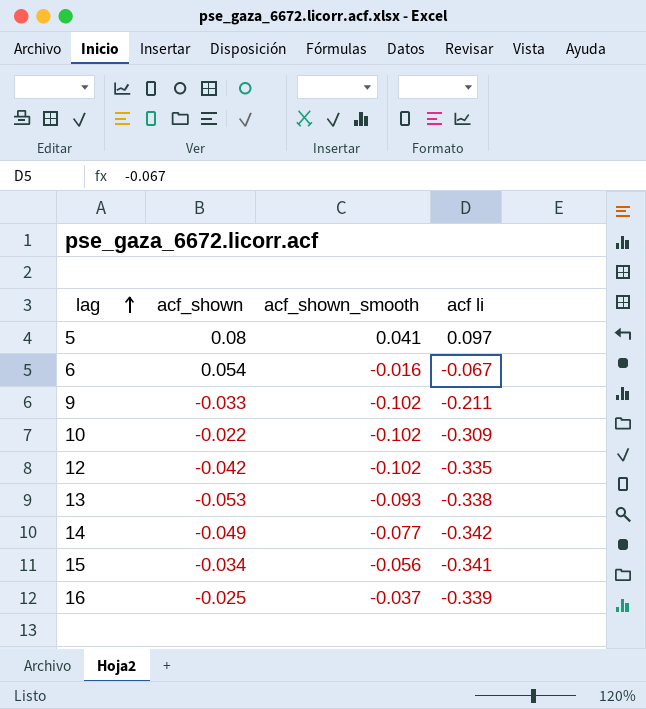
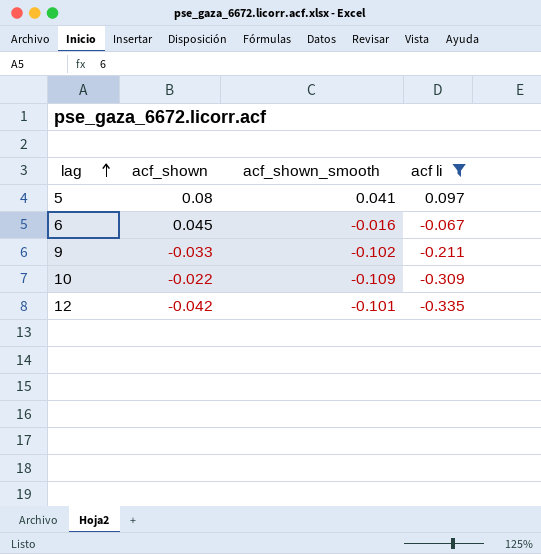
filter: none -> acf li >= -0.335
6 | acf_shown: 0.054 -> 0.045
10 | acf_shown_smooth: -0.102 -> -0.109
12 | acf_shown_smooth: -0.102 -> -0.101

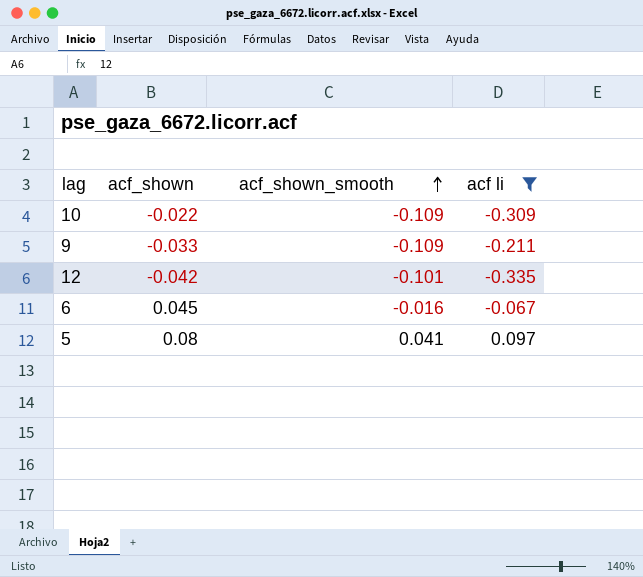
row order: lag ascending -> acf_shown_smooth ascending
9 | acf_shown_smooth: -0.102 -> -0.109

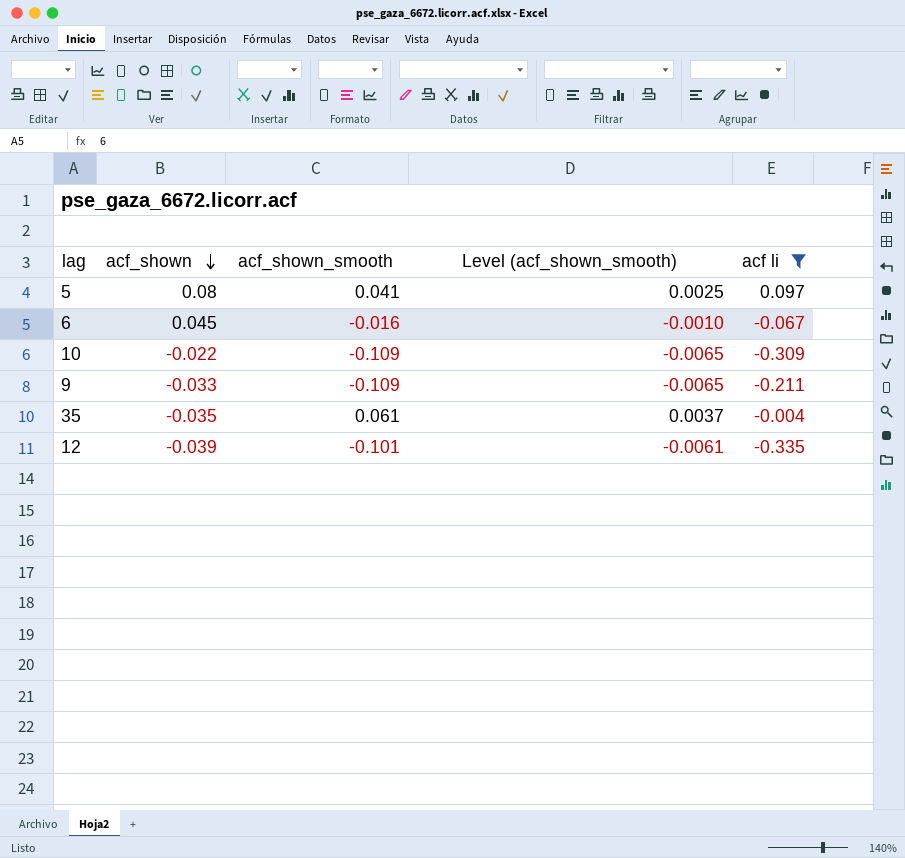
row order: acf_shown_smooth ascending -> acf_shown descending
column Level (acf_shown_smooth) | formula: none -> [acf_shown_smooth] * 0.06
row 35: none -> -0.035 | 0.061 | 0.0037 | -0.004
12 | acf_shown: -0.042 -> -0.039

